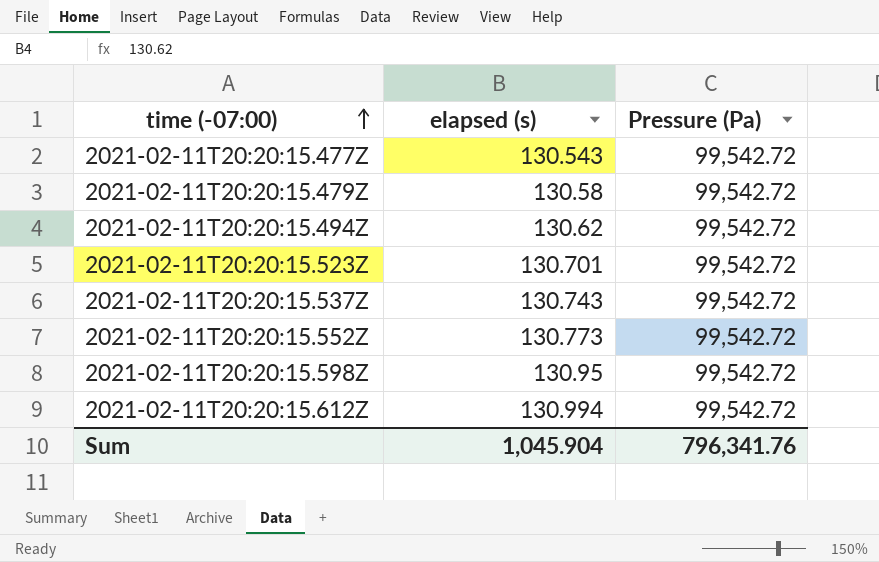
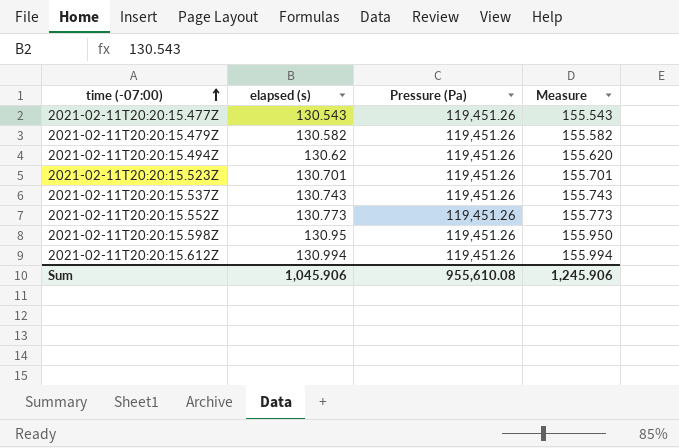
column Measure | formula: none -> [elapsed (s)] + 25
2021-02-11T20:20:15.477Z | Pressure (Pa): 99,542.72 -> 119,451.26
2021-02-11T20:20:15.479Z | elapsed (s): 130.58 -> 130.582
2021-02-11T20:20:15.479Z | Pressure (Pa): 99,542.72 -> 119,451.26
2021-02-11T20:20:15.494Z | Pressure (Pa): 99,542.72 -> 119,451.26
2021-02-11T20:20:15.523Z | Pressure (Pa): 99,542.72 -> 119,451.26
2021-02-11T20:20:15.537Z | Pressure (Pa): 99,542.72 -> 119,451.26
2021-02-11T20:20:15.552Z | Pressure (Pa): 99,542.72 -> 119,451.26
2021-02-11T20:20:15.598Z | Pressure (Pa): 99,542.72 -> 119,451.26
2021-02-11T20:20:15.612Z | Pressure (Pa): 99,542.72 -> 119,451.26
Sum | elapsed (s): 1,045.904 -> 1,045.906
Sum | Pressure (Pa): 796,341.76 -> 955,610.08

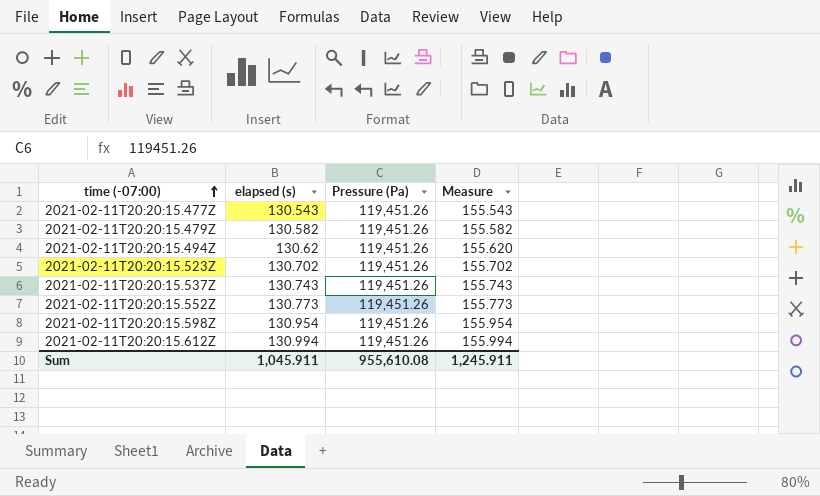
2021-02-11T20:20:15.523Z | elapsed (s): 130.701 -> 130.702
2021-02-11T20:20:15.523Z | Measure: 155.701 -> 155.702
2021-02-11T20:20:15.598Z | elapsed (s): 130.95 -> 130.954
2021-02-11T20:20:15.598Z | Measure: 155.950 -> 155.954
Sum | elapsed (s): 1,045.906 -> 1,045.911
Sum | Measure: 1,245.906 -> 1,245.911

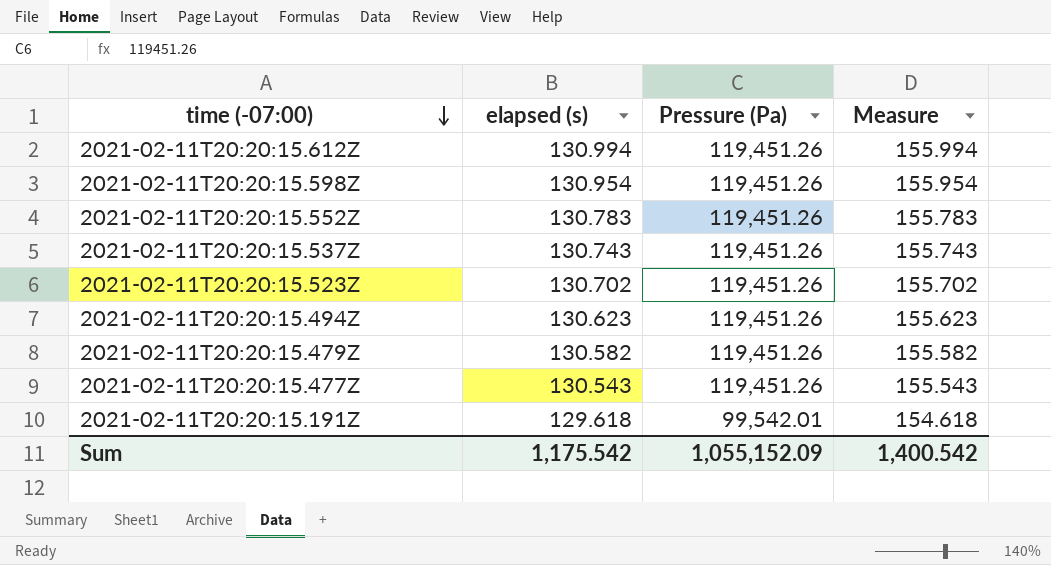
row order: time (-07:00) ascending -> time (-07:00) descending
2021-02-11T20:20:15.552Z | elapsed (s): 130.773 -> 130.783
2021-02-11T20:20:15.552Z | Measure: 155.773 -> 155.783
2021-02-11T20:20:15.494Z | elapsed (s): 130.62 -> 130.623
2021-02-11T20:20:15.494Z | Measure: 155.620 -> 155.623
row 2021-02-11T20:20:15.191Z: none -> 129.618 | 99,542.01 | 154.618
Sum | elapsed (s): 1,045.911 -> 1,175.542
Sum | Pressure (Pa): 955,610.08 -> 1,055,152.09
Sum | Measure: 1,245.911 -> 1,400.542

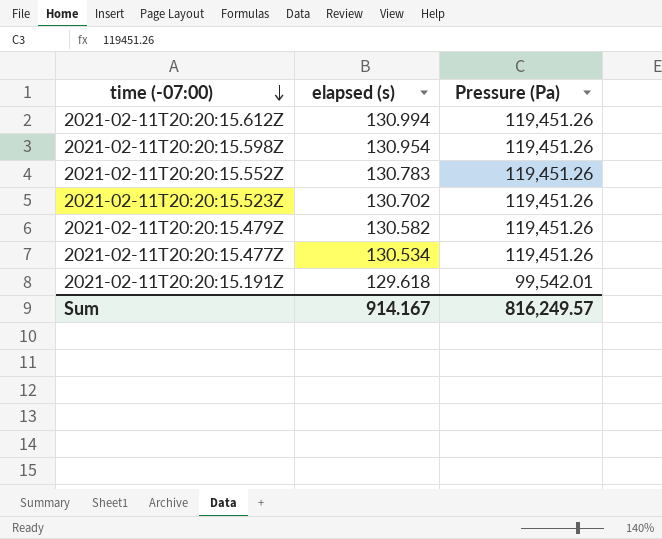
column Measure | formula: [elapsed (s)] + 25 -> none
row 2021-02-11T20:20:15.537Z: 130.743 | 119,451.26 | 155.743 -> none
row 2021-02-11T20:20:15.494Z: 130.623 | 119,451.26 | 155.623 -> none
2021-02-11T20:20:15.477Z | elapsed (s): 130.543 -> 130.534
Sum | elapsed (s): 1,175.542 -> 914.167
Sum | Pressure (Pa): 1,055,152.09 -> 816,249.57

